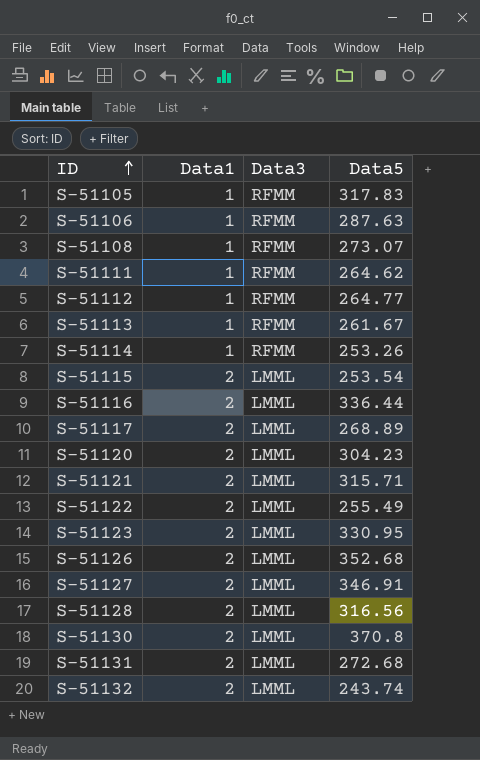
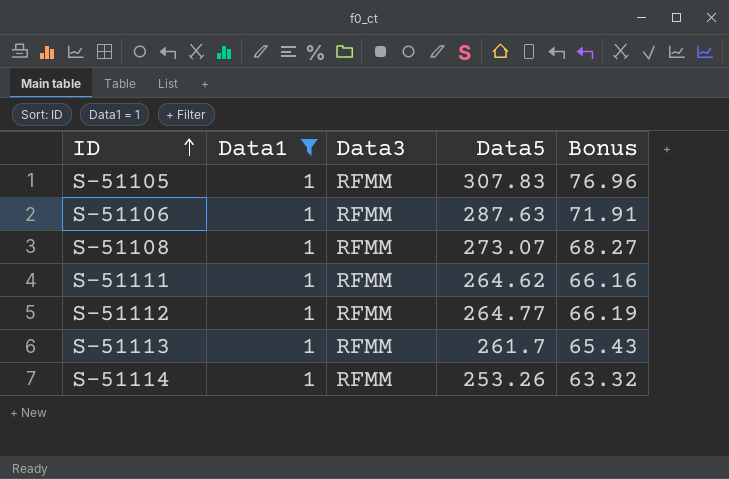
filter: none -> Data1 = 1
column Bonus | formula: none -> [Data5] * 0.25
S-51105 | Data5: 317.83 -> 307.83
S-51113 | Data5: 261.67 -> 261.7

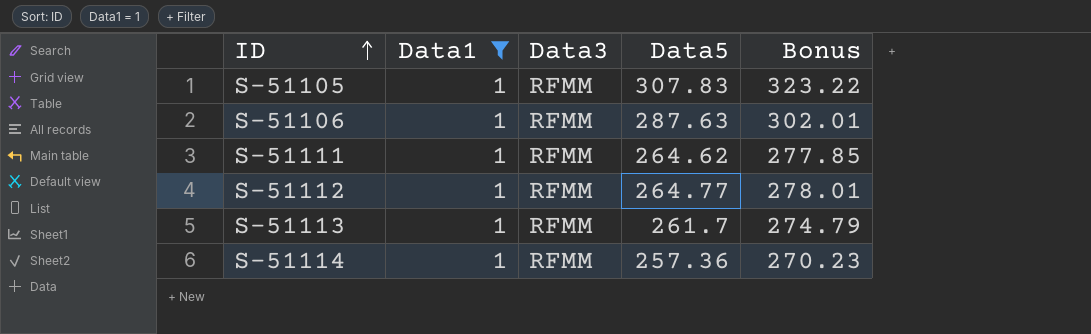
column Bonus | formula: [Data5] * 0.25 -> [Data5] * 1.05
row S-51108: 1 | RFMM | 273.07 | 68.27 -> none
S-51114 | Data5: 253.26 -> 257.36

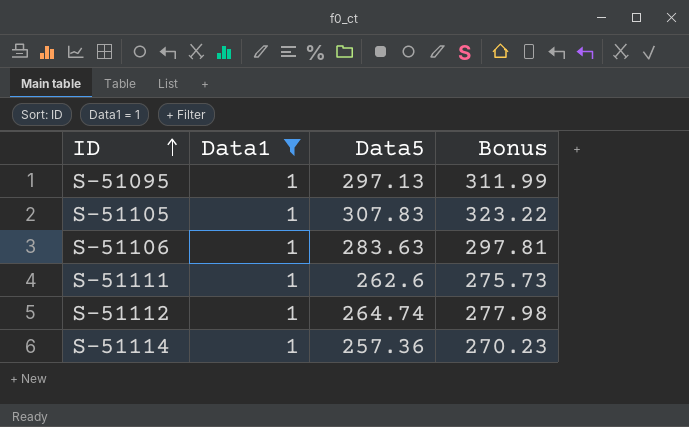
column Data3 | position: 3 -> none
row S-51113: 1 | RFMM | 261.7 | 274.79 -> none
row S-51095: none -> 1 | 297.13 | 311.99
S-51106 | Data5: 287.63 -> 283.63
S-51106 | Bonus: 302.01 -> 297.81
S-51111 | Data5: 264.62 -> 262.6
S-51111 | Bonus: 277.85 -> 275.73
S-51112 | Data5: 264.77 -> 264.74
S-51112 | Bonus: 278.01 -> 277.98

